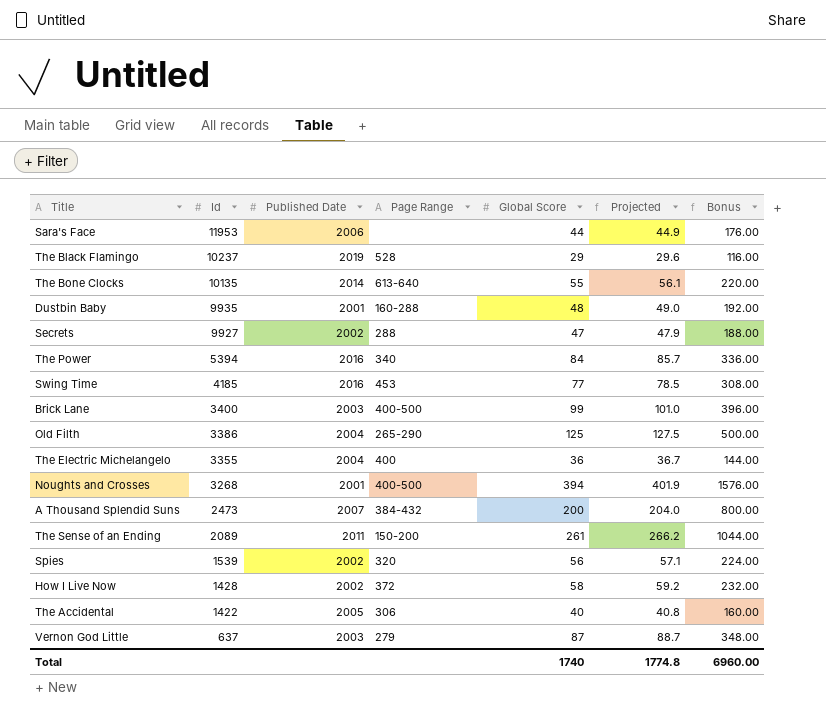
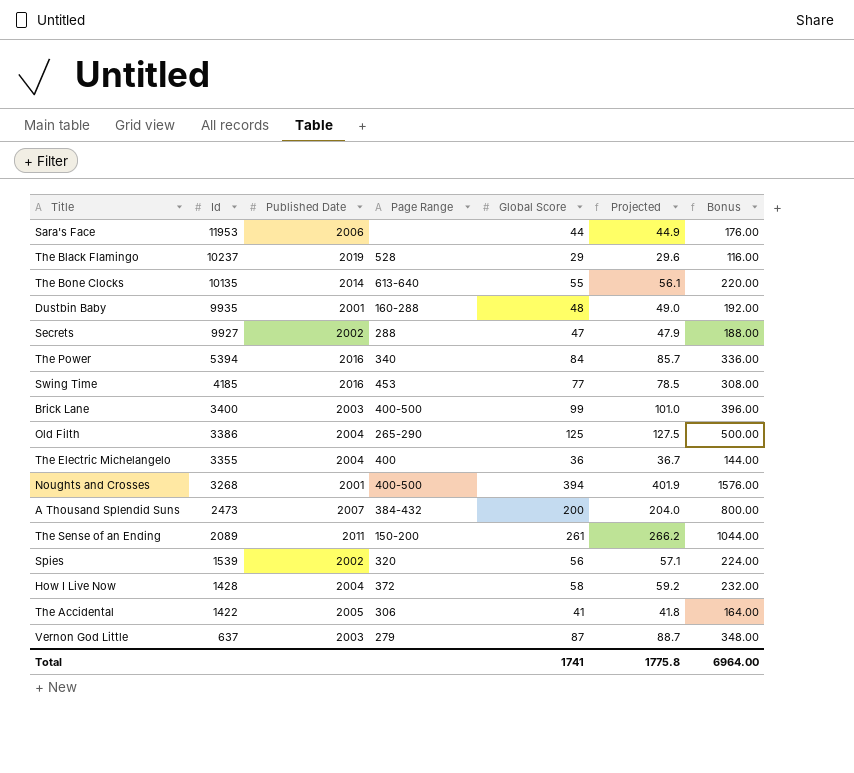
How I Live Now | Published Date: 2002 -> 2004
The Accidental | Global Score: 40 -> 41
The Accidental | Projected: 40.8 -> 41.8
The Accidental | Bonus: 160.00 -> 164.00
Total | Global Score: 1740 -> 1741
Total | Projected: 1774.8 -> 1775.8
Total | Bonus: 6960.00 -> 6964.00

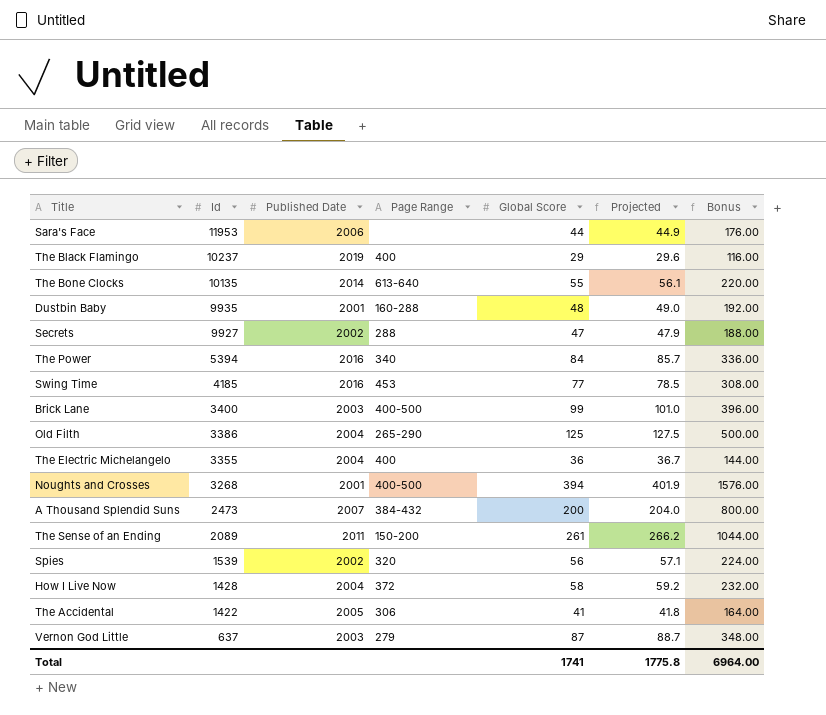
The Black Flamingo | Page Range: 528 -> 400

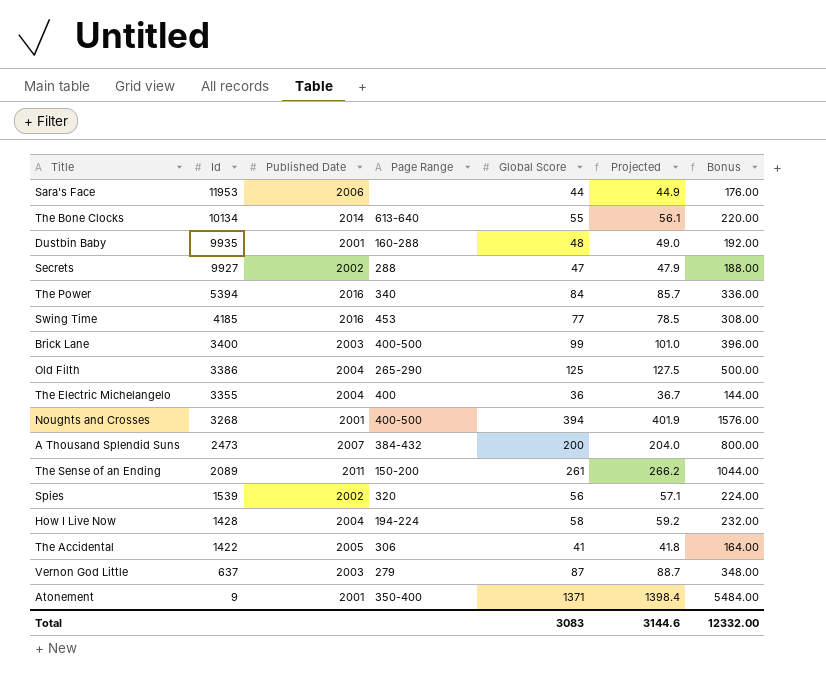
row The Black Flamingo: 10237 | 2019 | 400 | 29 | 29.6 | 116.00 -> none
The Bone Clocks | Id: 10135 -> 10134
How I Live Now | Page Range: 372 -> 194-224
row Atonement: none -> 9 | 2001 | 350-400 | 1371 | 1398.4 | 5484.00
Total | Global Score: 1741 -> 3083
Total | Projected: 1775.8 -> 3144.6
Total | Bonus: 6964.00 -> 12332.00

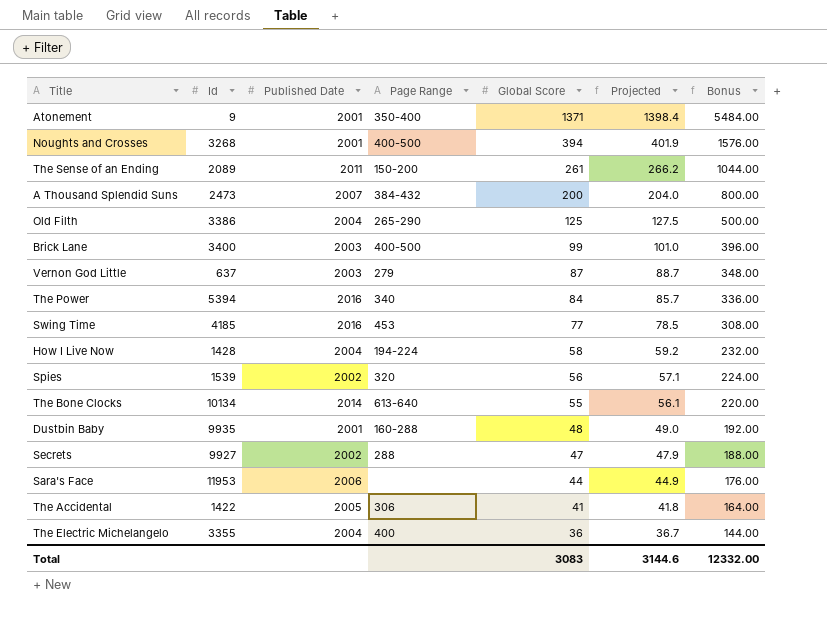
row order: Id descending -> Global Score descending

